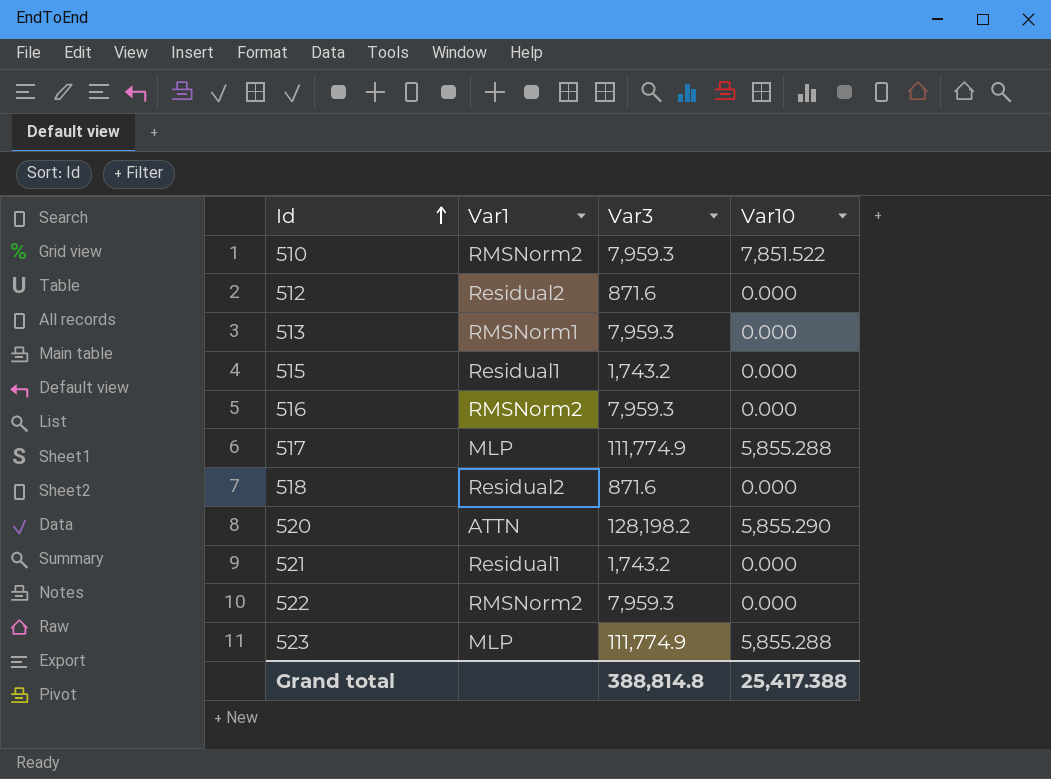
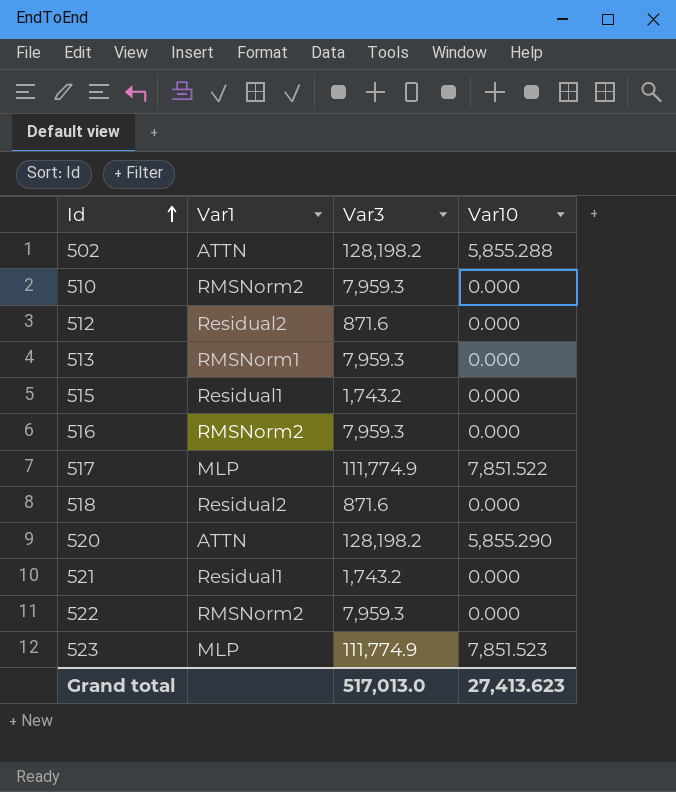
row 502: none -> ATTN | 128,198.2 | 5,855.288
510 | Var10: 7,851.522 -> 0.000
517 | Var10: 5,855.288 -> 7,851.522
523 | Var10: 5,855.288 -> 7,851.523
Grand total | Var3: 388,814.8 -> 517,013.0
Grand total | Var10: 25,417.388 -> 27,413.623

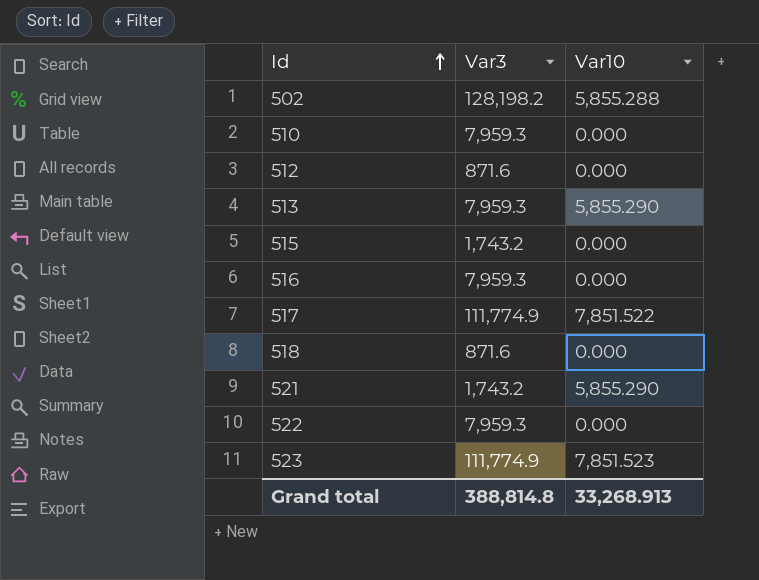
column Var1 | position: 2 -> none
row 520: ATTN | 128,198.2 | 5,855.290 -> none
513 | Var10: 0.000 -> 5,855.290
521 | Var10: 0.000 -> 5,855.290
Grand total | Var3: 517,013.0 -> 388,814.8
Grand total | Var10: 27,413.623 -> 33,268.913

